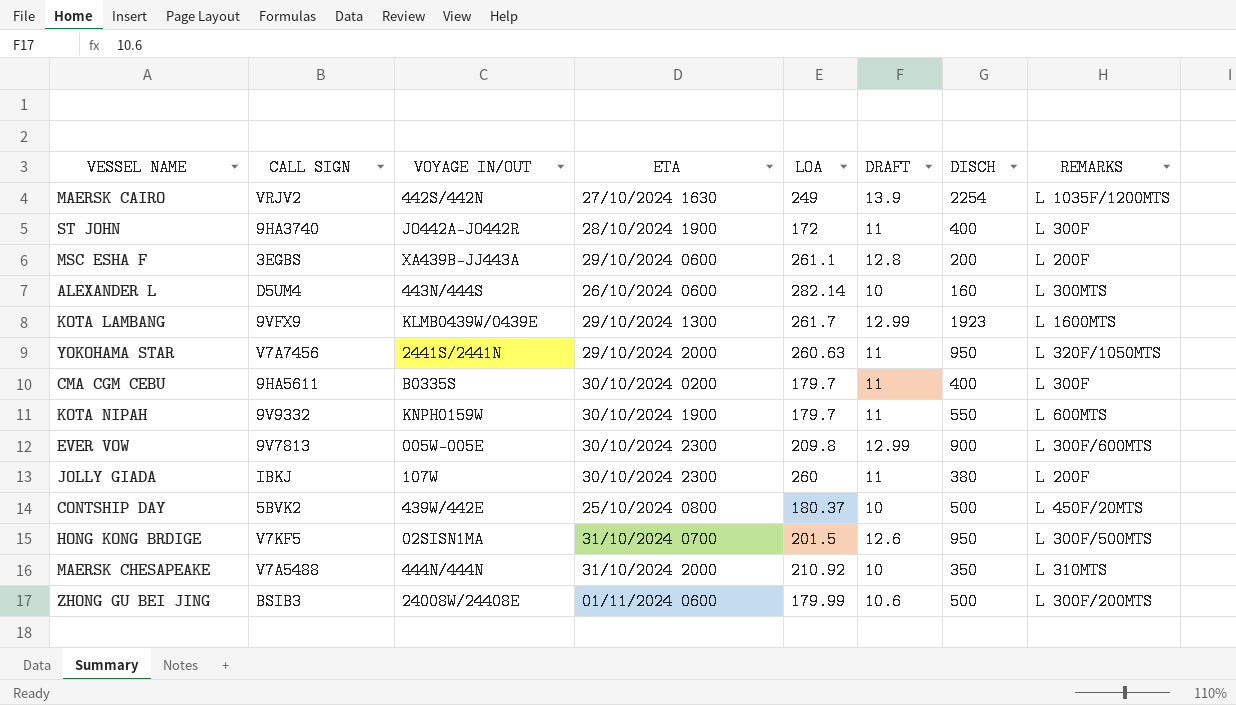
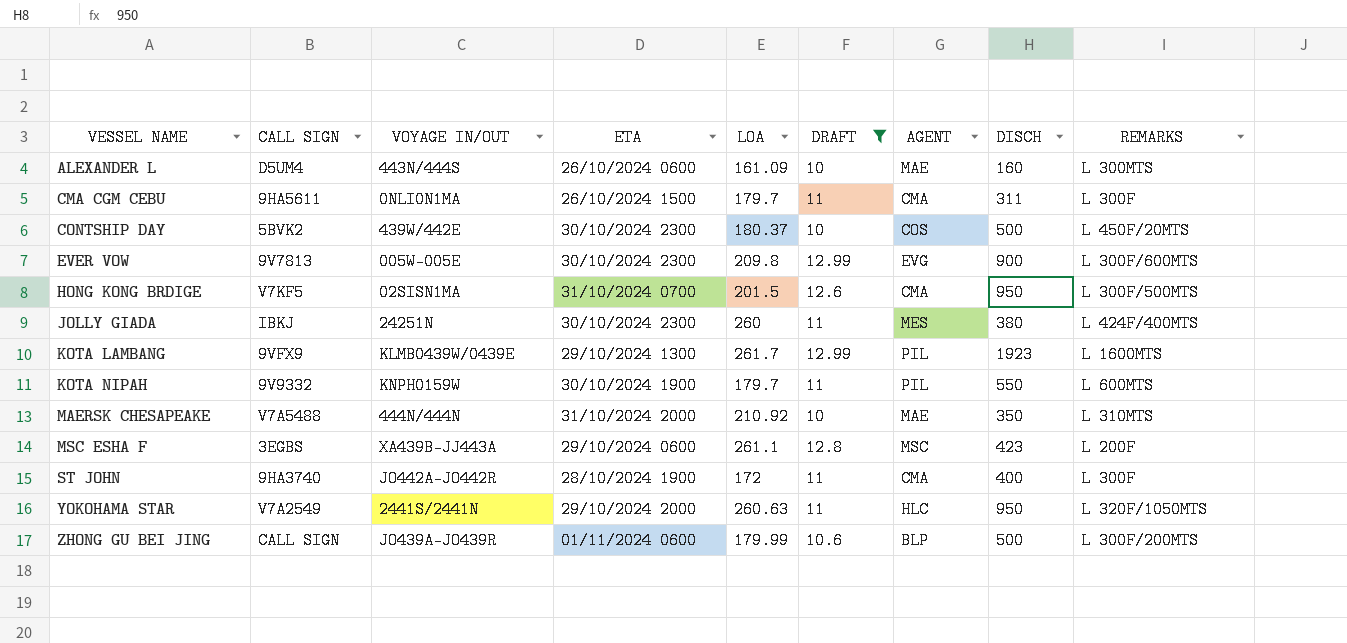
filter: none -> DRAFT != 13.9
row order: none -> VESSEL NAME ascending
column AGENT | position: none -> 7
ALEXANDER L | LOA: 282.14 -> 161.09
CMA CGM CEBU | VOYAGE IN/OUT: B0335S -> 0NLI0N1MA
CMA CGM CEBU | ETA: 30/10/2024 0200 -> 26/10/2024 1500
CMA CGM CEBU | DISCH: 400 -> 311
CONTSHIP DAY | ETA: 25/10/2024 0800 -> 30/10/2024 2300
JOLLY GIADA | VOYAGE IN/OUT: 107W -> 24251N
JOLLY GIADA | REMARKS: L 200F -> L 424F/400MTS
MSC ESHA F | DISCH: 200 -> 423
YOKOHAMA STAR | CALL SIGN: V7A7456 -> V7A2549
ZHONG GU BEI JING | CALL SIGN: BSIB3 -> CALL SIGN
ZHONG GU BEI JING | VOYAGE IN/OUT: 24008W/24408E -> JO439A-JO439R

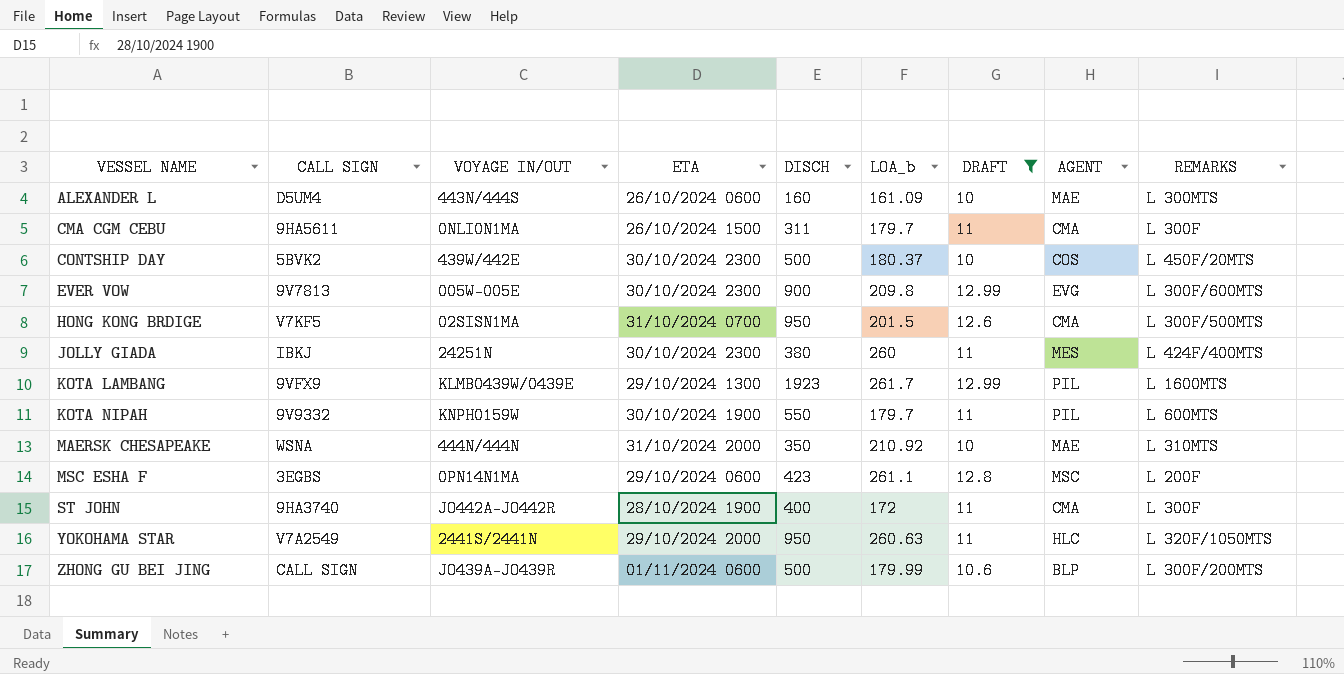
column DISCH | position: 8 -> 5
column name: LOA -> LOA_b
MAERSK CHESAPEAKE | CALL SIGN: V7A5488 -> WSNA
MSC ESHA F | VOYAGE IN/OUT: XA439B-JJ443A -> 0PN14N1MA

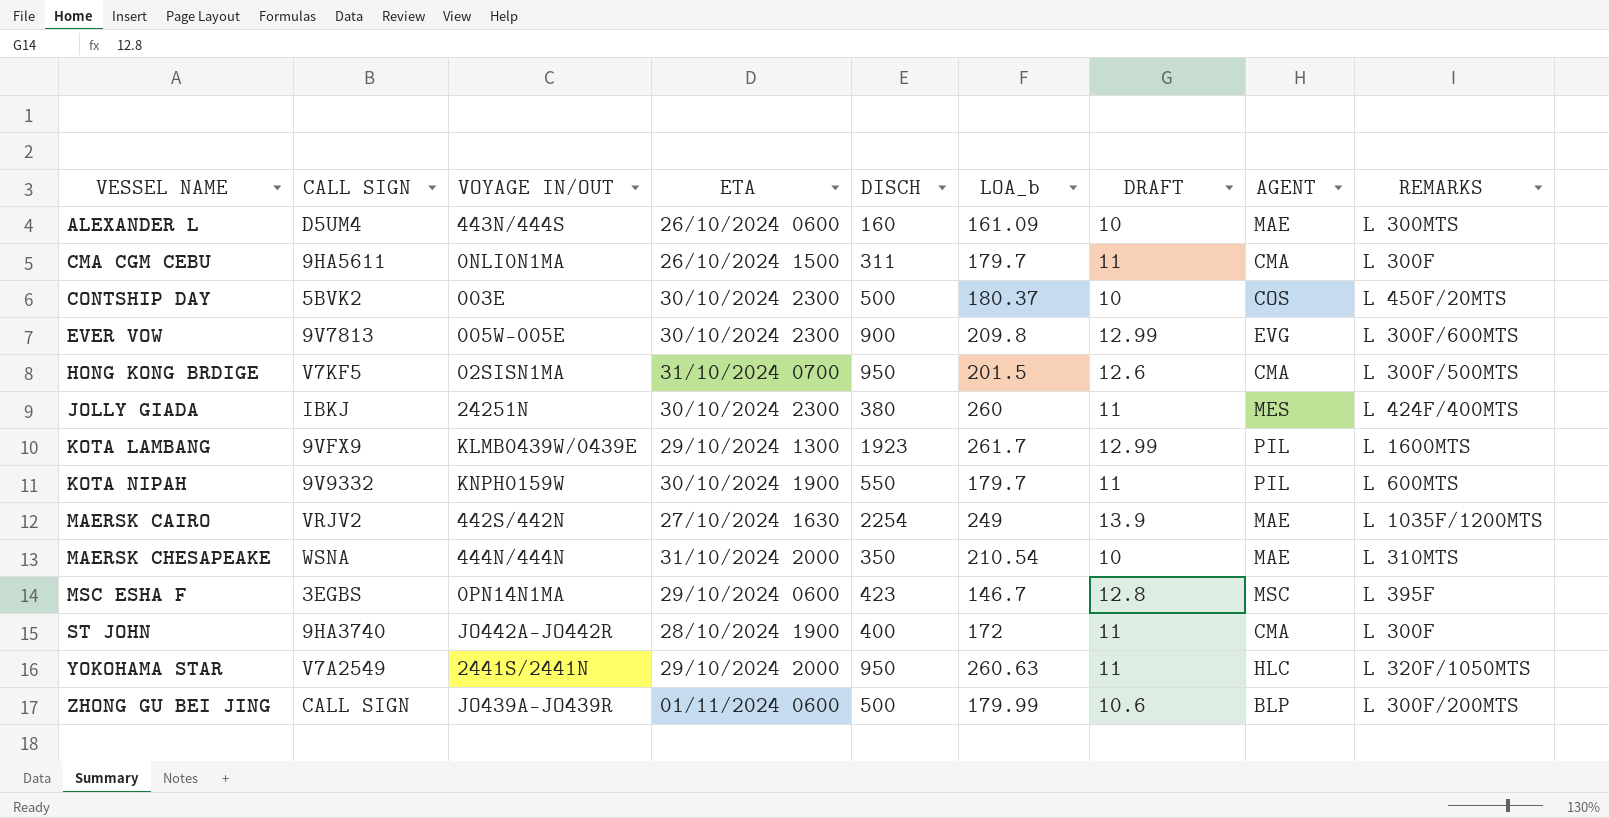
filter: DRAFT != 13.9 -> none
CONTSHIP DAY | VOYAGE IN/OUT: 439W/442E -> 003E
MAERSK CHESAPEAKE | LOA_b: 210.92 -> 210.54
MSC ESHA F | LOA_b: 261.1 -> 146.7
MSC ESHA F | REMARKS: L 200F -> L 395F

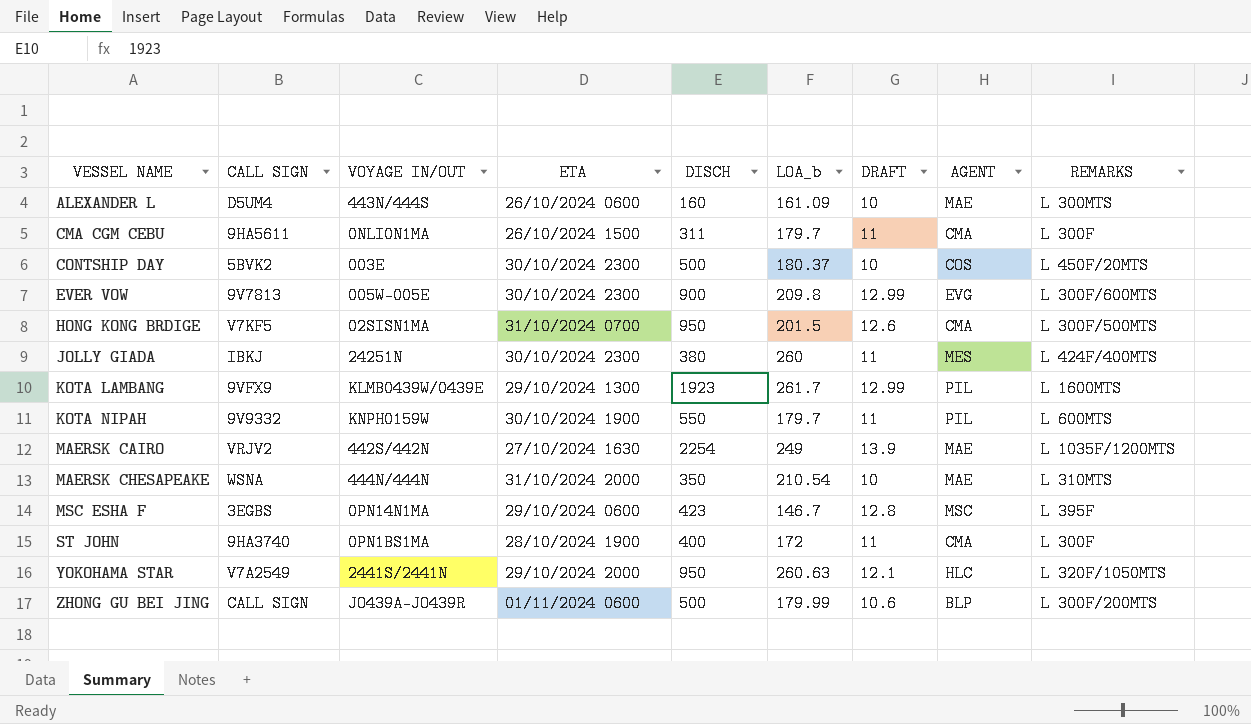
ST JOHN | VOYAGE IN/OUT: JO442A-JO442R -> 0PN1BS1MA
YOKOHAMA STAR | DRAFT: 11 -> 12.1

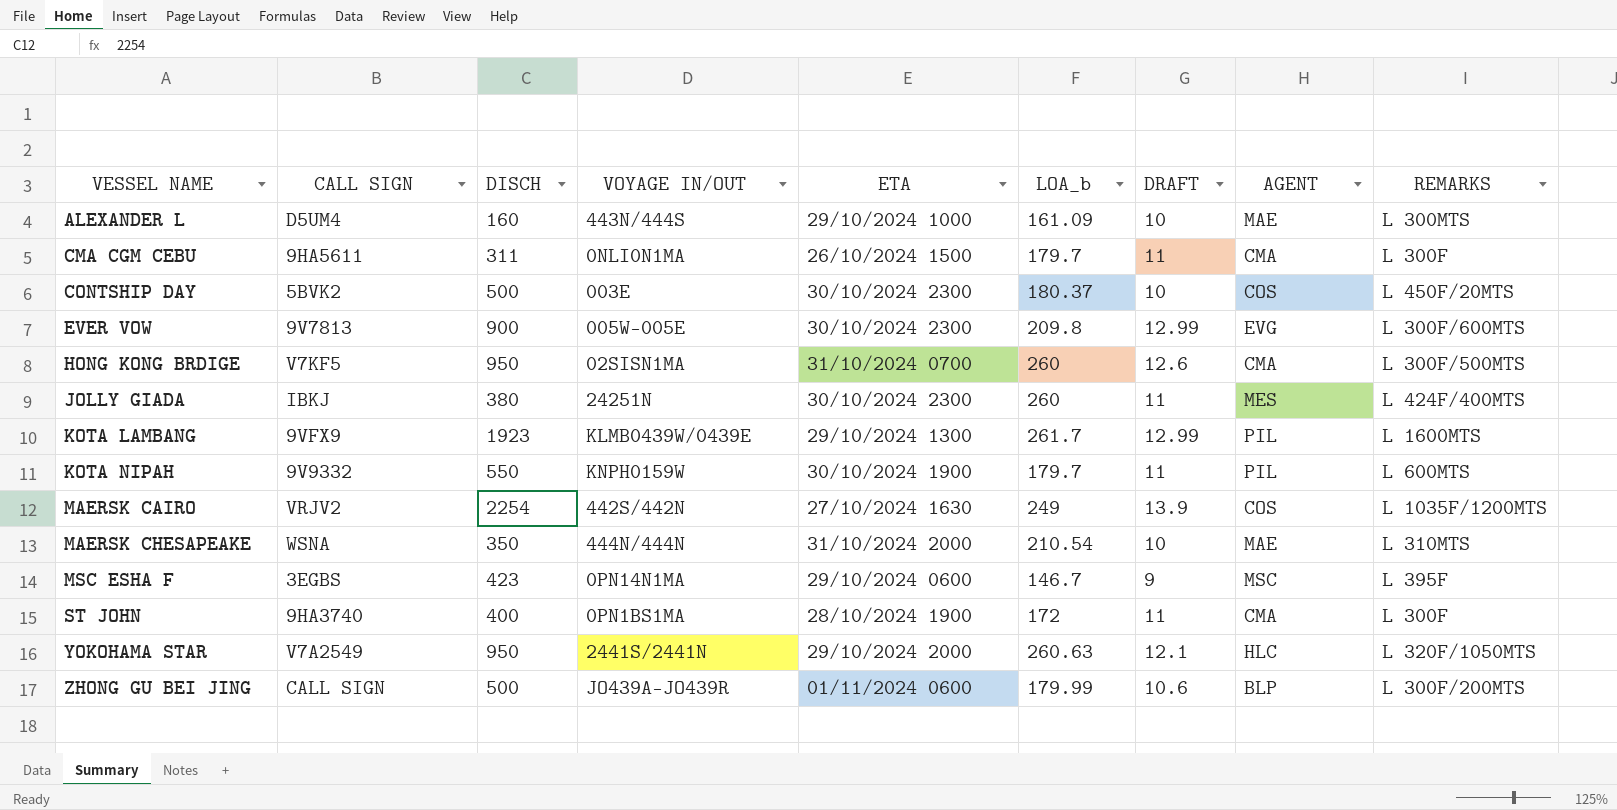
column DISCH | position: 5 -> 3
ALEXANDER L | ETA: 26/10/2024 0600 -> 29/10/2024 1000
HONG KONG BRDIGE | LOA_b: 201.5 -> 260
MAERSK CAIRO | AGENT: MAE -> COS
MSC ESHA F | DRAFT: 12.8 -> 9

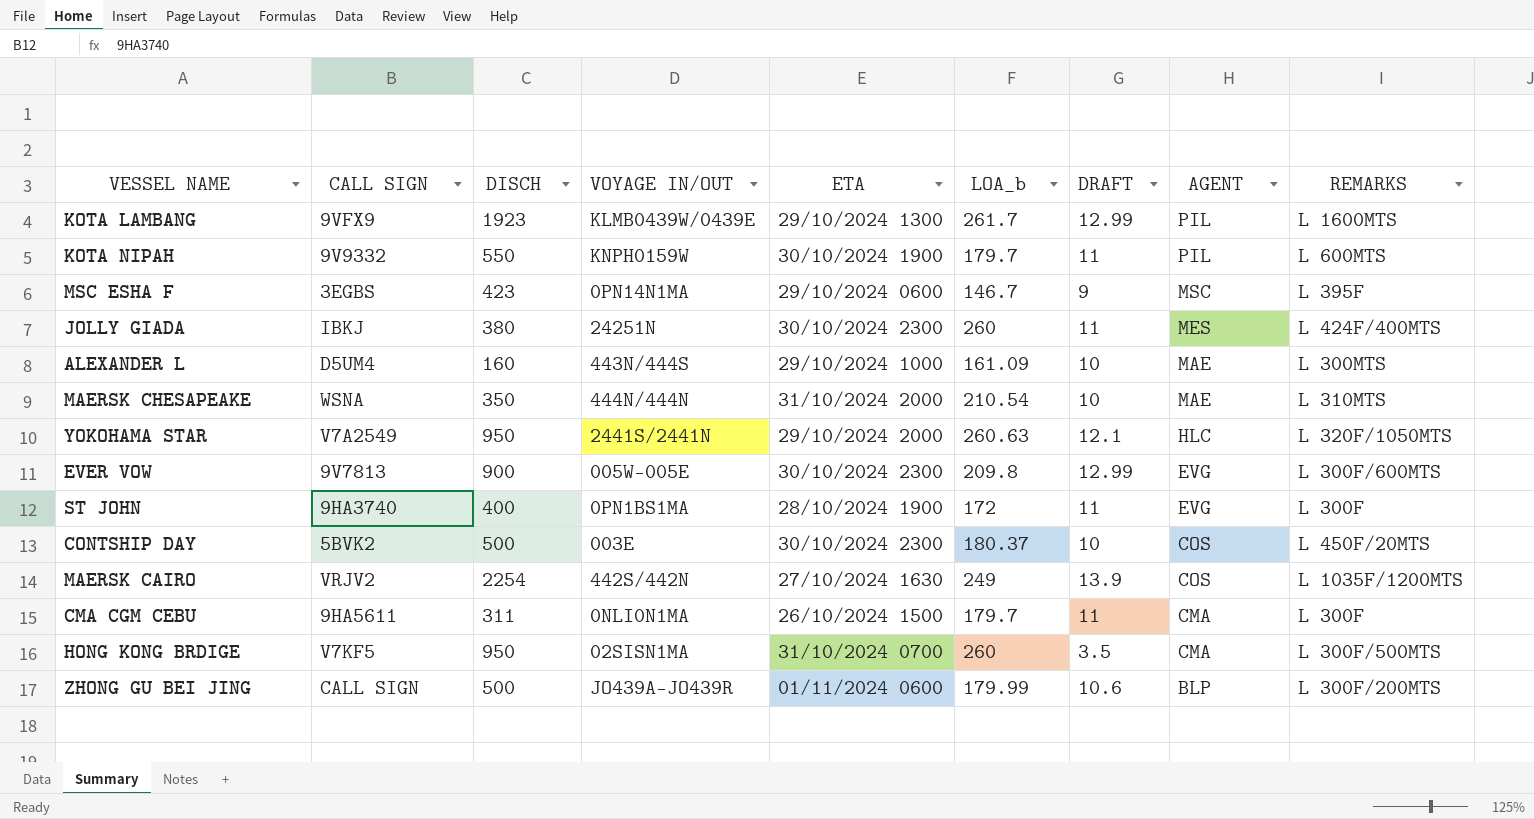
row order: VESSEL NAME ascending -> AGENT descending
ST JOHN | AGENT: CMA -> EVG
HONG KONG BRDIGE | DRAFT: 12.6 -> 3.5

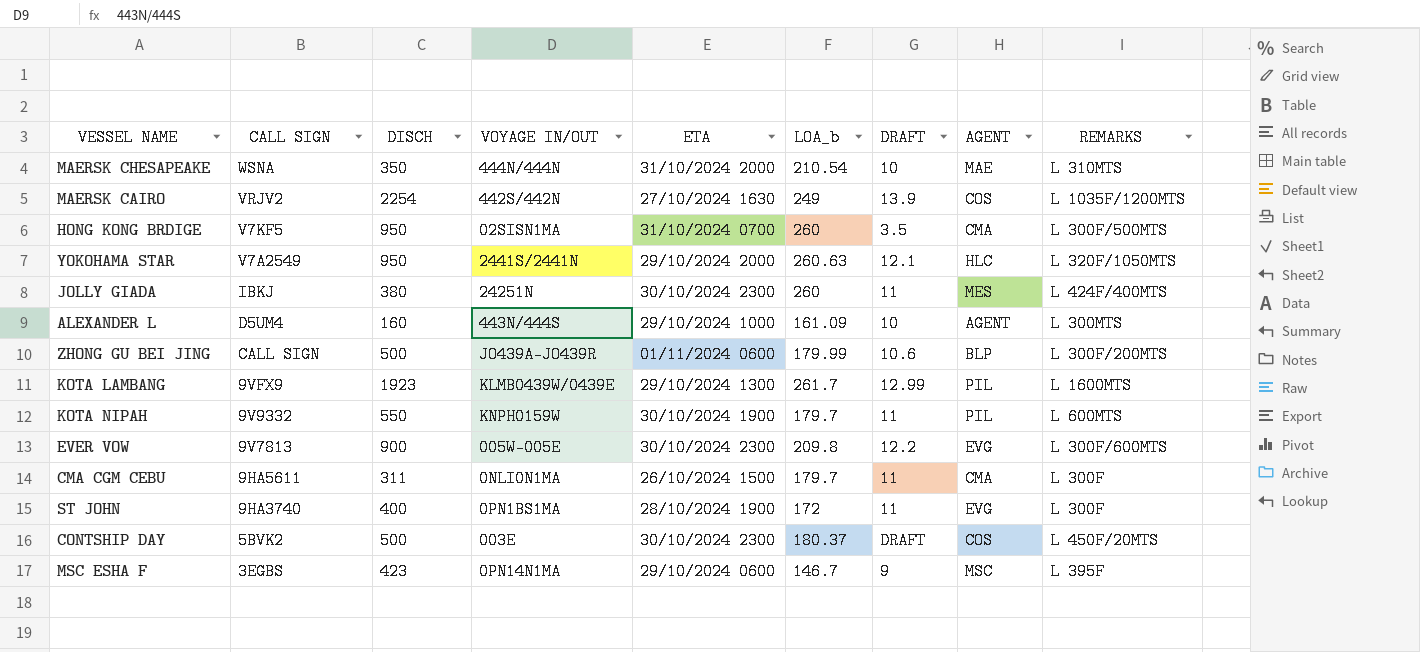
row order: AGENT descending -> CALL SIGN descending
ALEXANDER L | AGENT: MAE -> AGENT
EVER VOW | DRAFT: 12.99 -> 12.2
CONTSHIP DAY | DRAFT: 10 -> DRAFT

